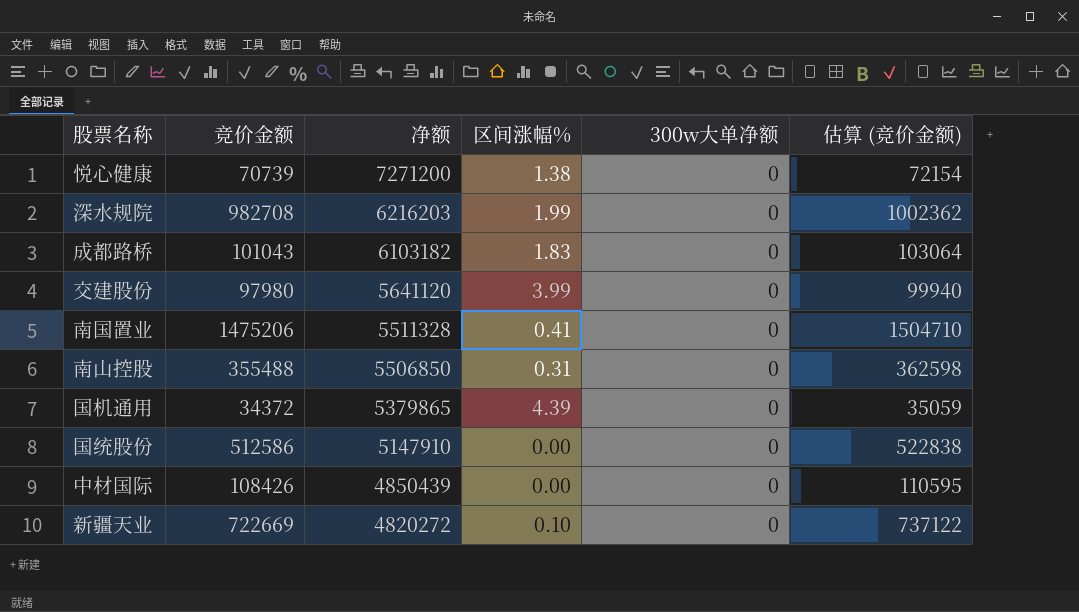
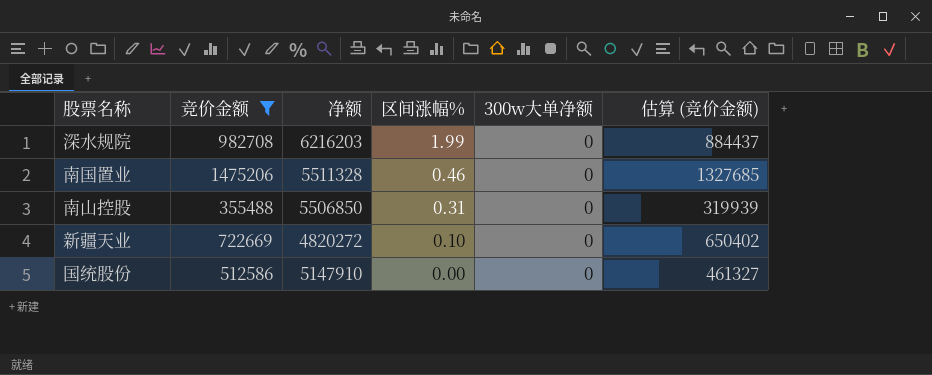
filter: none -> 竞价金额 >= 355488
row order: 净额 descending -> 区间涨幅% descending
column 估算 (竞价金额) | formula: [竞价金额] * 1.02 -> [竞价金额] * 0.9
南国置业 | 区间涨幅%: 0.41 -> 0.46

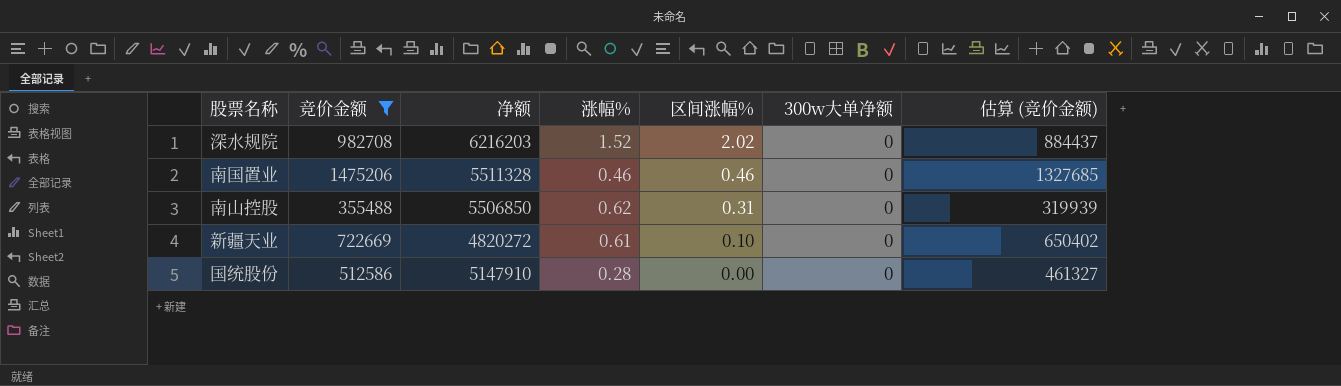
column 涨幅% | position: none -> 4
深水规院 | 区间涨幅%: 1.99 -> 2.02

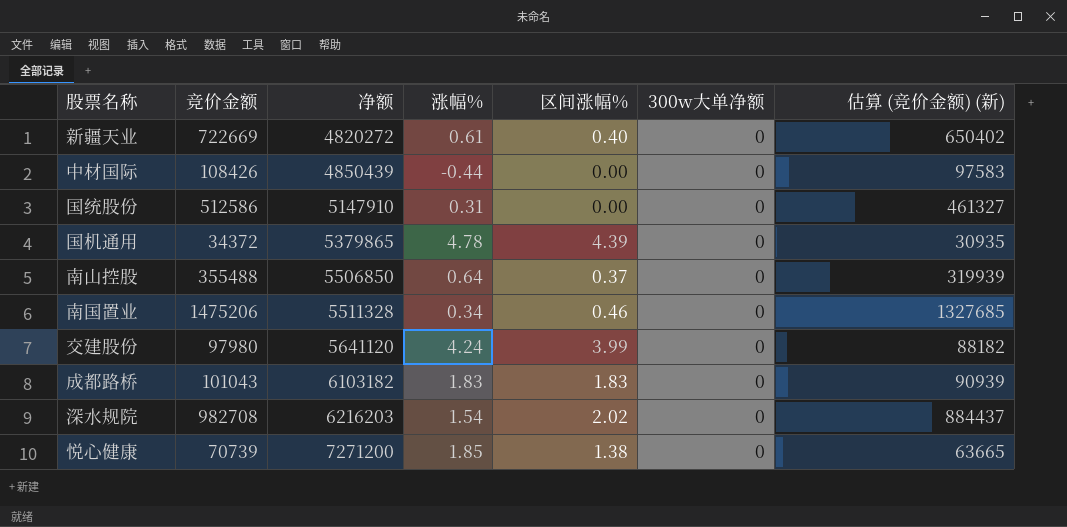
filter: 竞价金额 >= 355488 -> none
row order: 区间涨幅% descending -> 净额 ascending
column name: 估算 (竞价金额) -> 估算 (竞价金额) (新)
新疆天业 | 区间涨幅%: 0.10 -> 0.40
国统股份 | 涨幅%: 0.28 -> 0.31
南山控股 | 涨幅%: 0.62 -> 0.64
南山控股 | 区间涨幅%: 0.31 -> 0.37
南国置业 | 涨幅%: 0.46 -> 0.34
深水规院 | 涨幅%: 1.52 -> 1.54

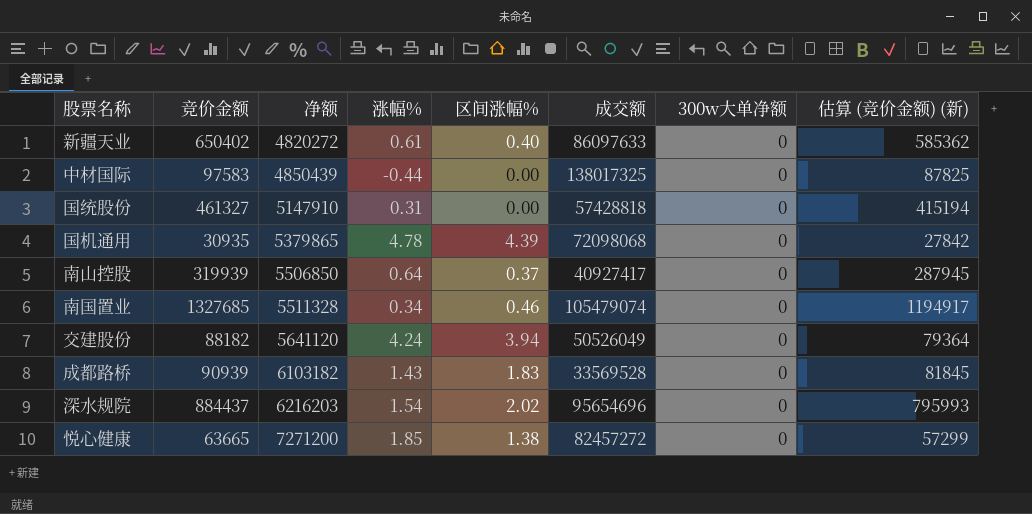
column 成交额 | position: none -> 6
新疆天业 | 竞价金额: 722669 -> 650402
新疆天业 | 估算 (竞价金额) (新): 650402 -> 585362
中材国际 | 竞价金额: 108426 -> 97583
中材国际 | 估算 (竞价金额) (新): 97583 -> 87825
国统股份 | 竞价金额: 512586 -> 461327
国统股份 | 估算 (竞价金额) (新): 461327 -> 415194
国机通用 | 竞价金额: 34372 -> 30935
国机通用 | 估算 (竞价金额) (新): 30935 -> 27842
南山控股 | 竞价金额: 355488 -> 319939
南山控股 | 估算 (竞价金额) (新): 319939 -> 287945
南国置业 | 竞价金额: 1475206 -> 1327685
南国置业 | 估算 (竞价金额) (新): 1327685 -> 1194917
交建股份 | 竞价金额: 97980 -> 88182
交建股份 | 区间涨幅%: 3.99 -> 3.94
交建股份 | 估算 (竞价金额) (新): 88182 -> 79364
成都路桥 | 竞价金额: 101043 -> 90939
成都路桥 | 涨幅%: 1.83 -> 1.43
成都路桥 | 估算 (竞价金额) (新): 90939 -> 81845
深水规院 | 竞价金额: 982708 -> 884437
深水规院 | 估算 (竞价金额) (新): 884437 -> 795993
悦心健康 | 竞价金额: 70739 -> 63665
悦心健康 | 估算 (竞价金额) (新): 63665 -> 57299

